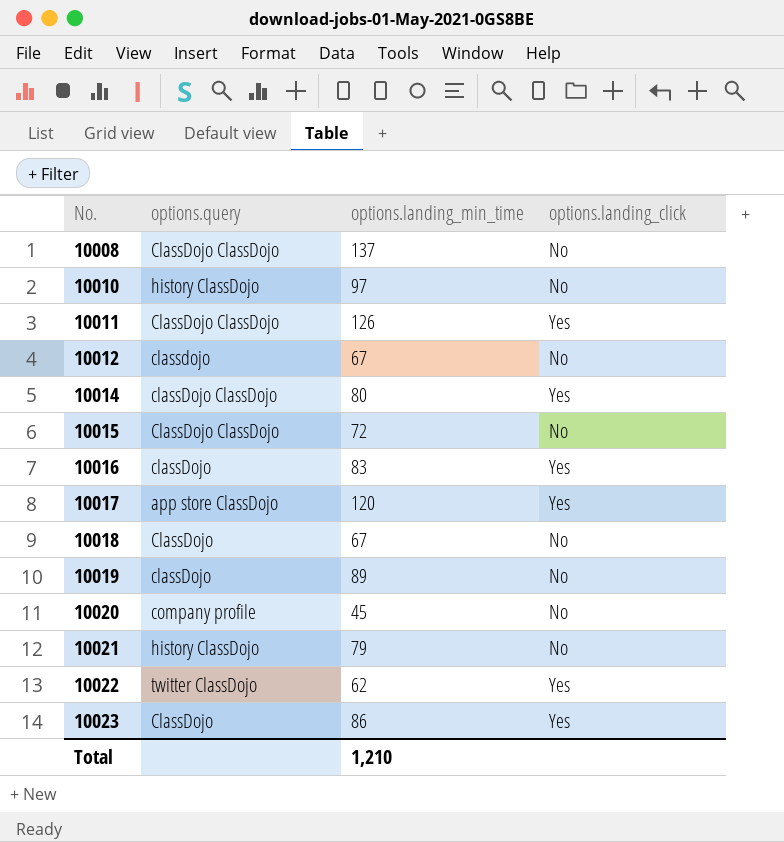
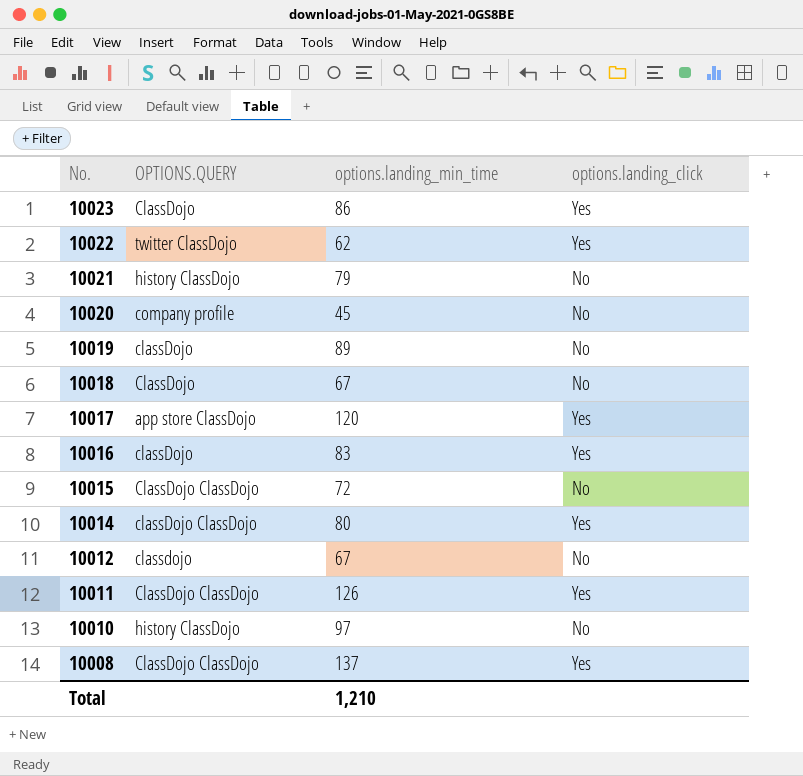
row order: No. ascending -> No. descending
column name: options.query -> OPTIONS.QUERY
10008 | options.landing_click: No -> Yes

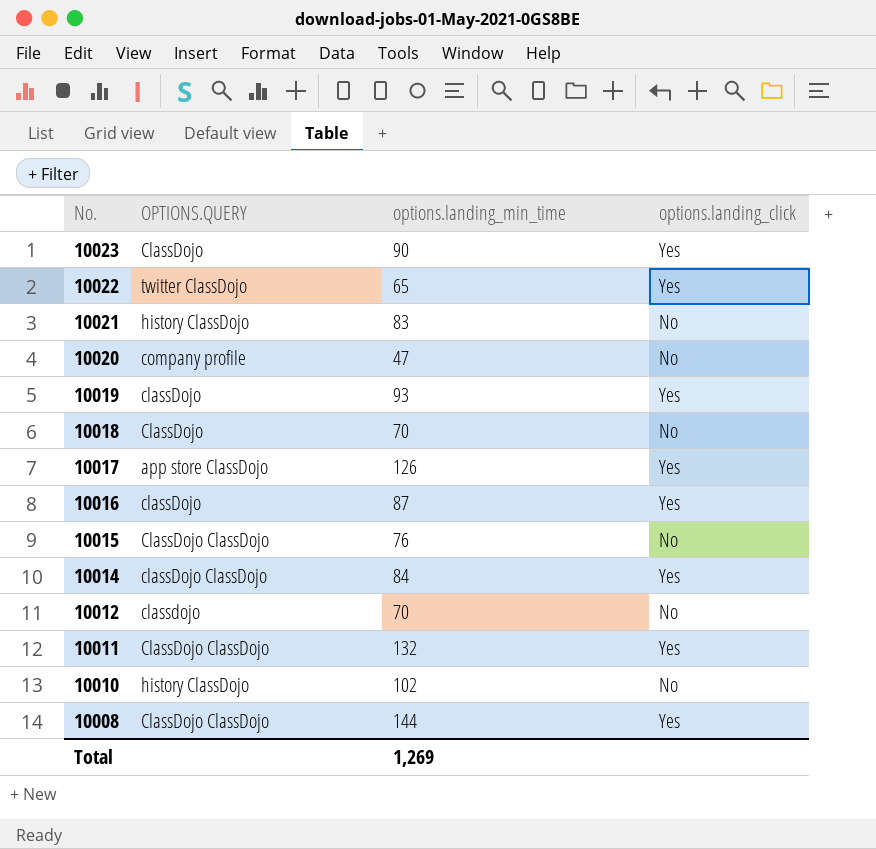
10023 | options.landing_min_time: 86 -> 90
10022 | options.landing_min_time: 62 -> 65
10021 | options.landing_min_time: 79 -> 83
10020 | options.landing_min_time: 45 -> 47
10019 | options.landing_min_time: 89 -> 93
10019 | options.landing_click: No -> Yes
10018 | options.landing_min_time: 67 -> 70
10017 | options.landing_min_time: 120 -> 126
10016 | options.landing_min_time: 83 -> 87
10015 | options.landing_min_time: 72 -> 76
10014 | options.landing_min_time: 80 -> 84
10012 | options.landing_min_time: 67 -> 70
10011 | options.landing_min_time: 126 -> 132
10010 | options.landing_min_time: 97 -> 102
10008 | options.landing_min_time: 137 -> 144
Total | options.landing_min_time: 1,210 -> 1,269

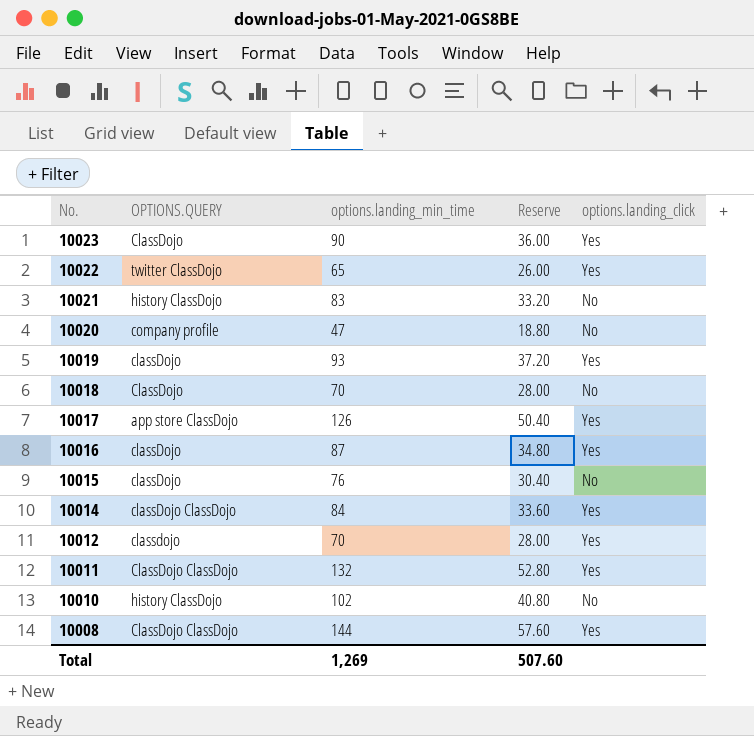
column Reserve | formula: none -> [options.landing_min_time] * 0.4
10015 | OPTIONS.QUERY: ClassDojo ClassDojo -> classDojo
10012 | options.landing_click: No -> Yes

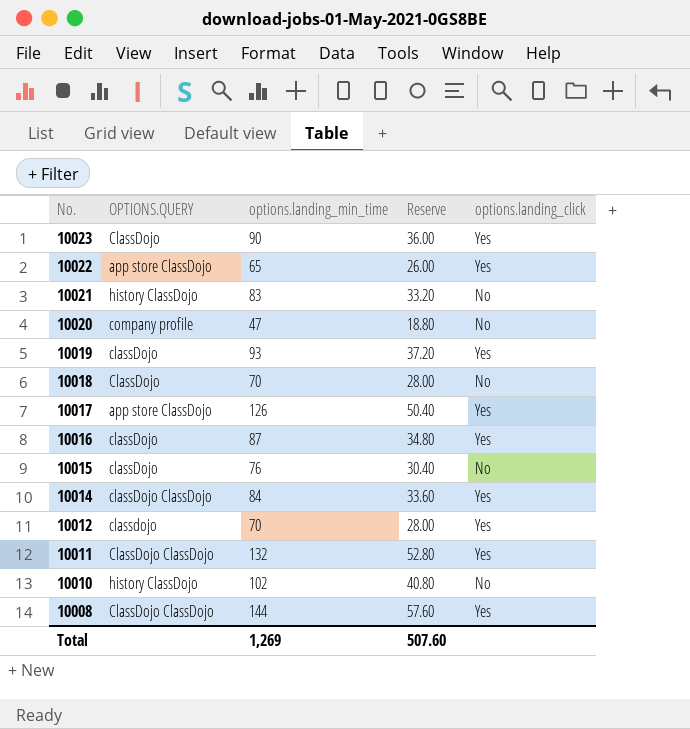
10022 | OPTIONS.QUERY: twitter ClassDojo -> app store ClassDojo

